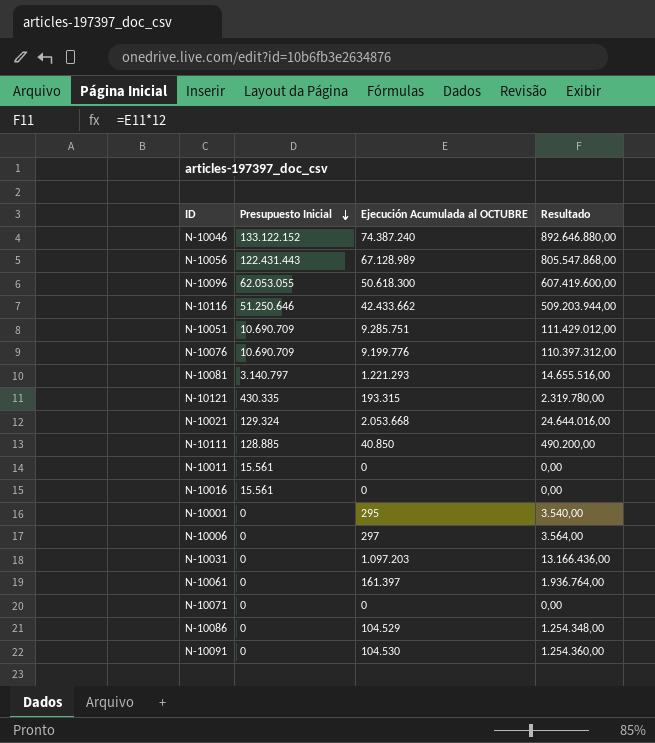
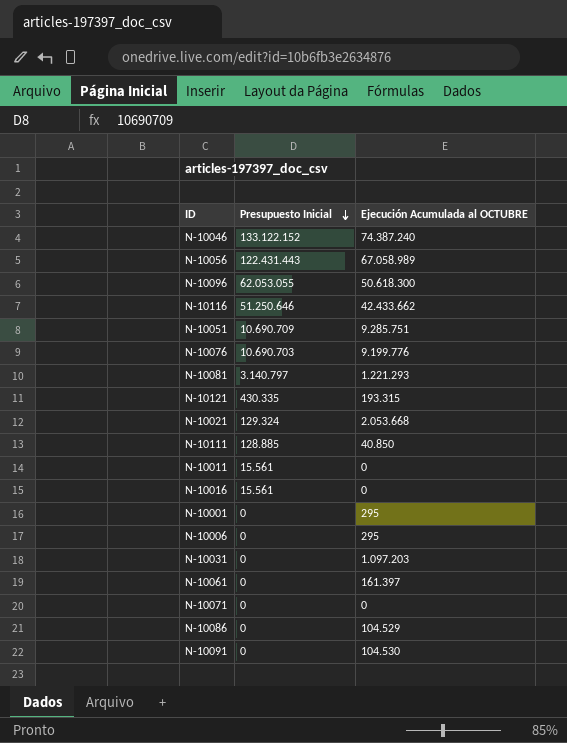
column Resultado | formula: [Ejecución Acumulada al OCTUBRE] * 12 -> none
N-10056 | Ejecución Acumulada al OCTUBRE: 67.128.989 -> 67.058.989
N-10076 | Presupuesto Inicial: 10.690.709 -> 10.690.703
N-10006 | Ejecución Acumulada al OCTUBRE: 297 -> 295

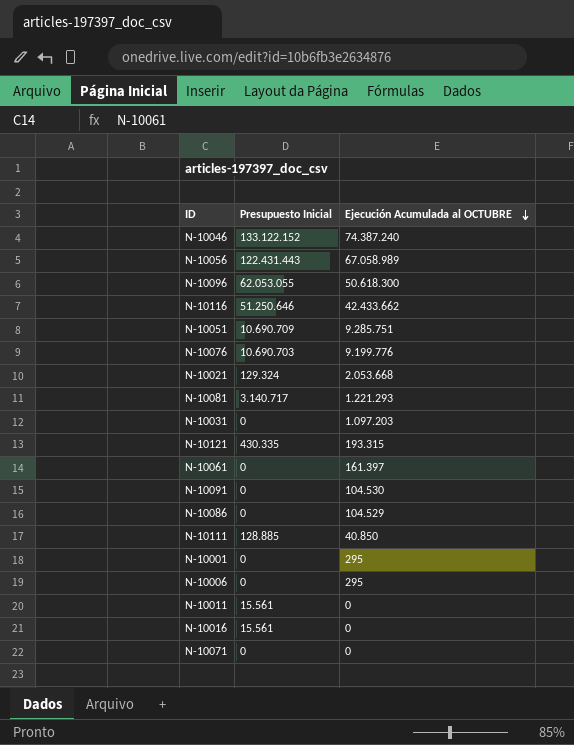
row order: Presupuesto Inicial descending -> Ejecución Acumulada al OCTUBRE descending
N-10081 | Presupuesto Inicial: 3.140.797 -> 3.140.717

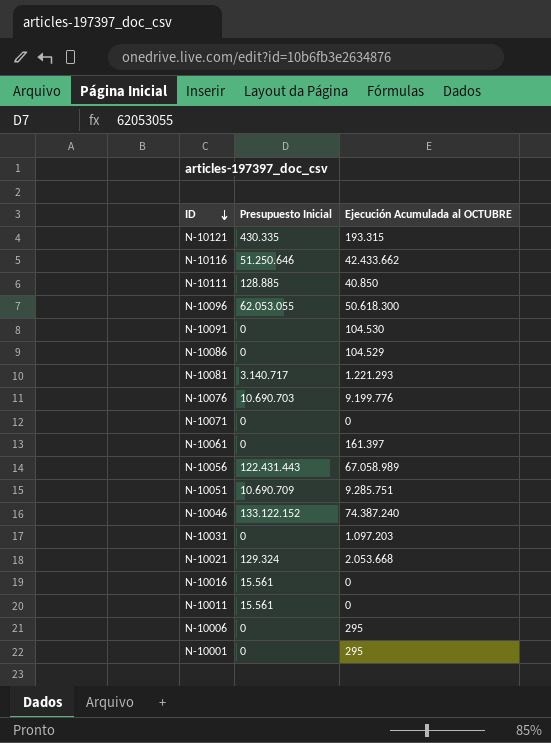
row order: Ejecución Acumulada al OCTUBRE descending -> ID descending

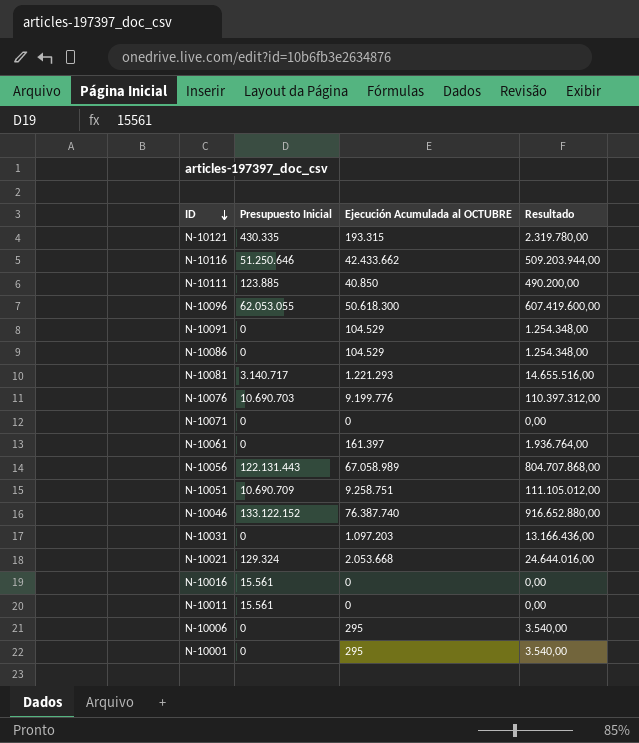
column Resultado | formula: none -> [Ejecución Acumulada al OCTUBRE] * 12
N-10111 | Presupuesto Inicial: 128.885 -> 123.885
N-10091 | Ejecución Acumulada al OCTUBRE: 104.530 -> 104.529
N-10056 | Presupuesto Inicial: 122.431.443 -> 122.131.443
N-10051 | Ejecución Acumulada al OCTUBRE: 9.285.751 -> 9.258.751
N-10046 | Ejecución Acumulada al OCTUBRE: 74.387.240 -> 76.387.740

